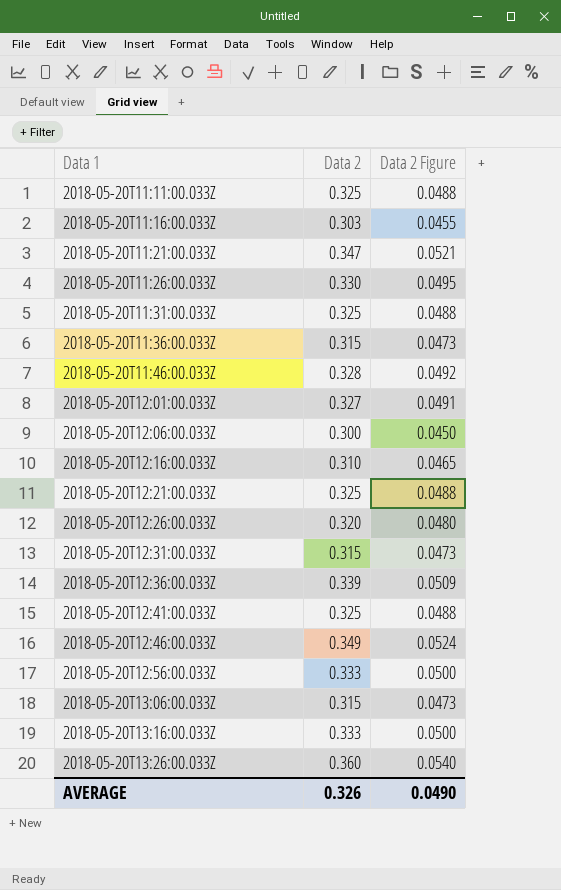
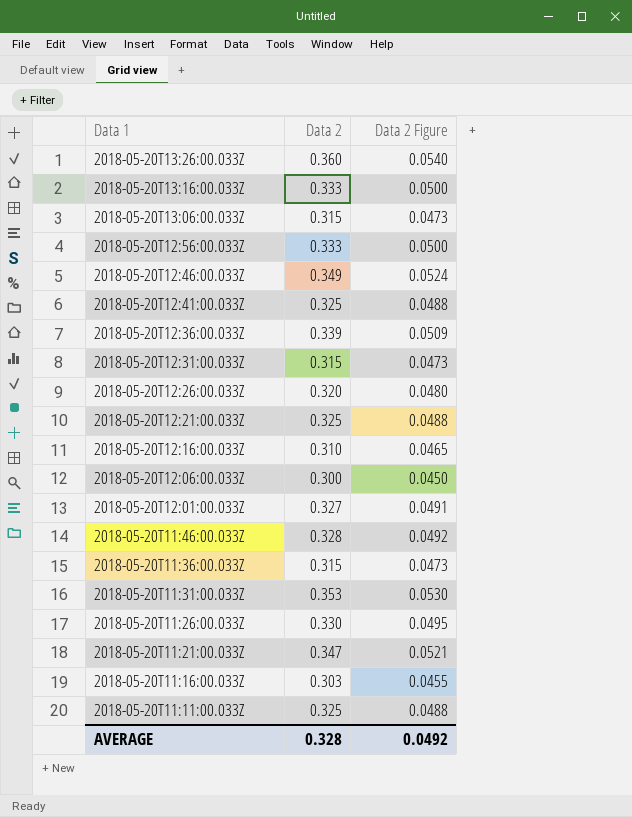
row order: Data 1 ascending -> Data 1 descending
2018-05-20T11:31:00.033Z | Data 2: 0.325 -> 0.353
2018-05-20T11:31:00.033Z | Data 2 Figure: 0.0488 -> 0.0530
AVERAGE | Data 2: 0.326 -> 0.328
AVERAGE | Data 2 Figure: 0.0490 -> 0.0492

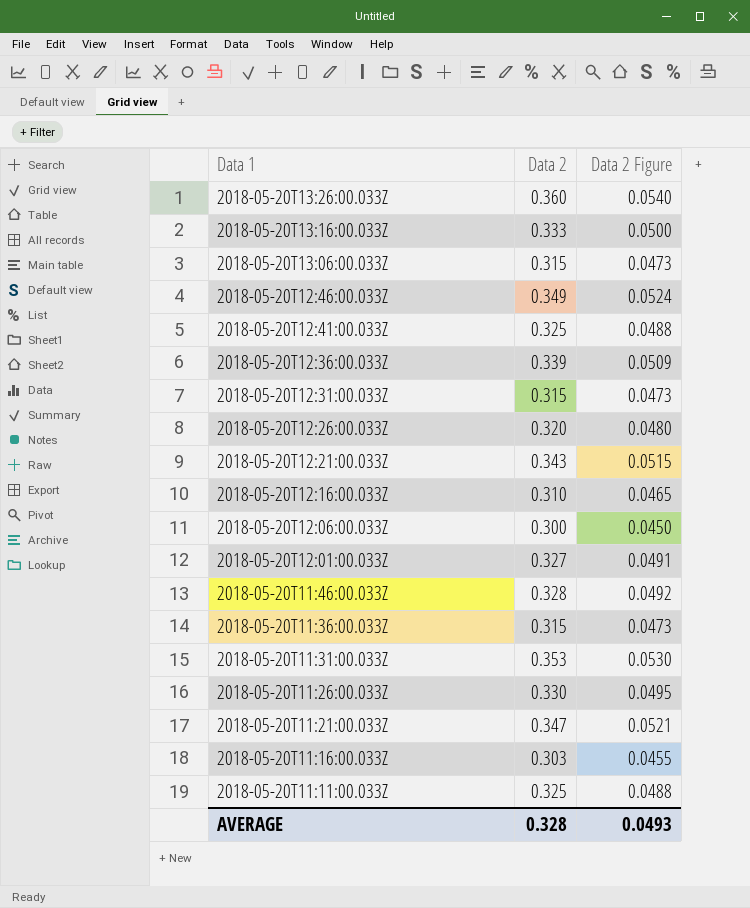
row 2018-05-20T12:56:00.033Z: 0.333 | 0.0500 -> none
2018-05-20T12:21:00.033Z | Data 2: 0.325 -> 0.343
2018-05-20T12:21:00.033Z | Data 2 Figure: 0.0488 -> 0.0515
AVERAGE | Data 2 Figure: 0.0492 -> 0.0493

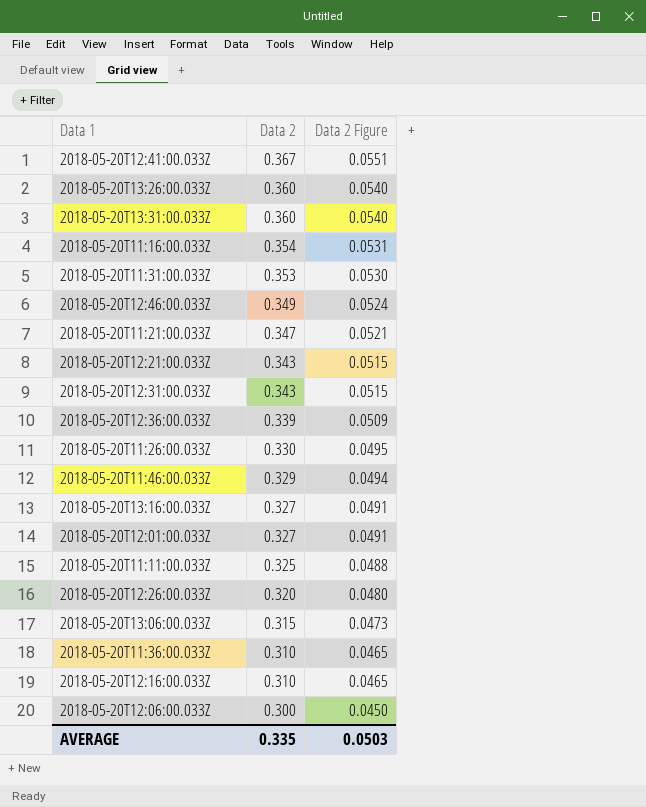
row order: Data 1 descending -> Data 2 descending
2018-05-20T12:41:00.033Z | Data 2: 0.325 -> 0.367
2018-05-20T12:41:00.033Z | Data 2 Figure: 0.0488 -> 0.0551
row 2018-05-20T13:31:00.033Z: none -> 0.360 | 0.0540
2018-05-20T11:16:00.033Z | Data 2: 0.303 -> 0.354
2018-05-20T11:16:00.033Z | Data 2 Figure: 0.0455 -> 0.0531
2018-05-20T12:31:00.033Z | Data 2: 0.315 -> 0.343
2018-05-20T12:31:00.033Z | Data 2 Figure: 0.0473 -> 0.0515
2018-05-20T11:46:00.033Z | Data 2: 0.328 -> 0.329
2018-05-20T11:46:00.033Z | Data 2 Figure: 0.0492 -> 0.0494
2018-05-20T13:16:00.033Z | Data 2: 0.333 -> 0.327
2018-05-20T13:16:00.033Z | Data 2 Figure: 0.0500 -> 0.0491
2018-05-20T11:36:00.033Z | Data 2: 0.315 -> 0.310
2018-05-20T11:36:00.033Z | Data 2 Figure: 0.0473 -> 0.0465
AVERAGE | Data 2: 0.328 -> 0.335
AVERAGE | Data 2 Figure: 0.0493 -> 0.0503

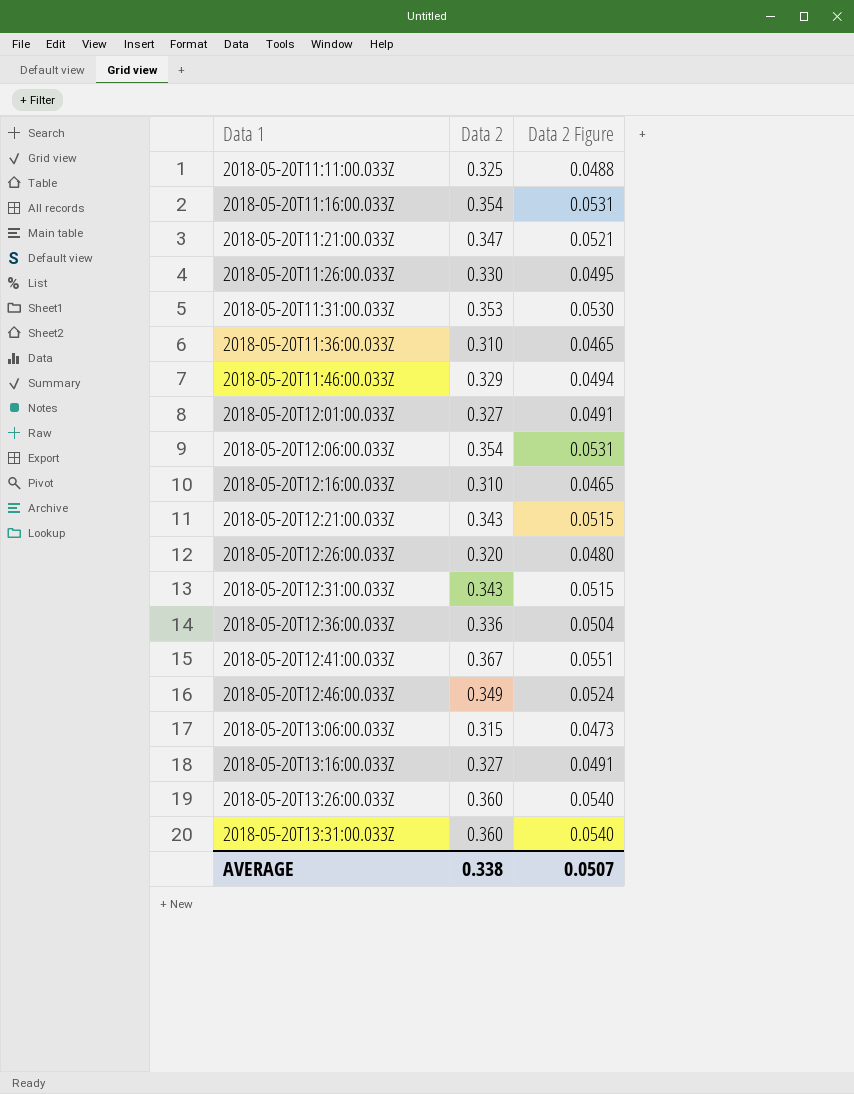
row order: Data 2 descending -> Data 1 ascending
2018-05-20T12:06:00.033Z | Data 2: 0.300 -> 0.354
2018-05-20T12:06:00.033Z | Data 2 Figure: 0.0450 -> 0.0531
2018-05-20T12:36:00.033Z | Data 2: 0.339 -> 0.336
2018-05-20T12:36:00.033Z | Data 2 Figure: 0.0509 -> 0.0504
AVERAGE | Data 2: 0.335 -> 0.338
AVERAGE | Data 2 Figure: 0.0503 -> 0.0507

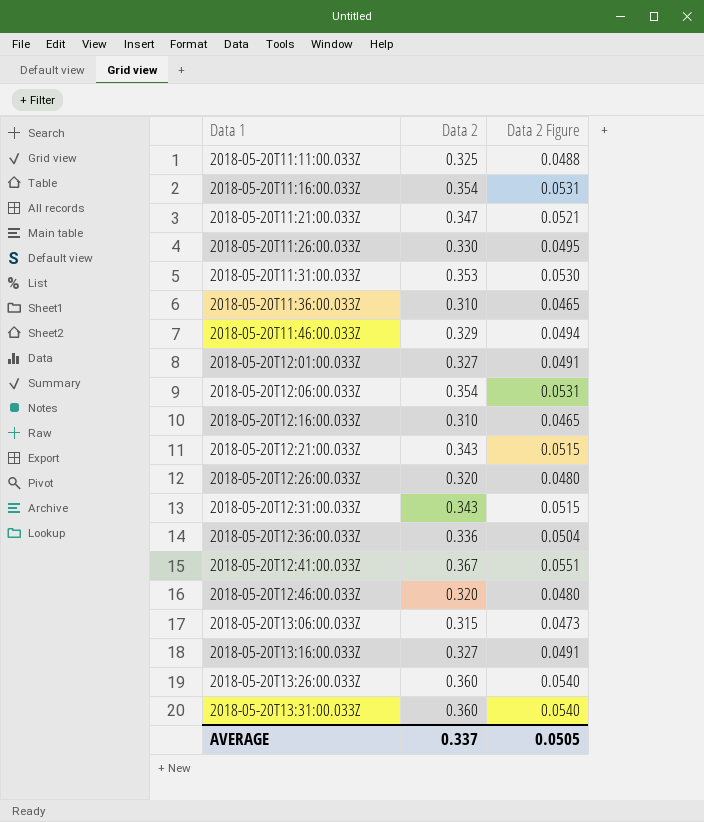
2018-05-20T12:46:00.033Z | Data 2: 0.349 -> 0.320
2018-05-20T12:46:00.033Z | Data 2 Figure: 0.0524 -> 0.0480
AVERAGE | Data 2: 0.338 -> 0.337
AVERAGE | Data 2 Figure: 0.0507 -> 0.0505

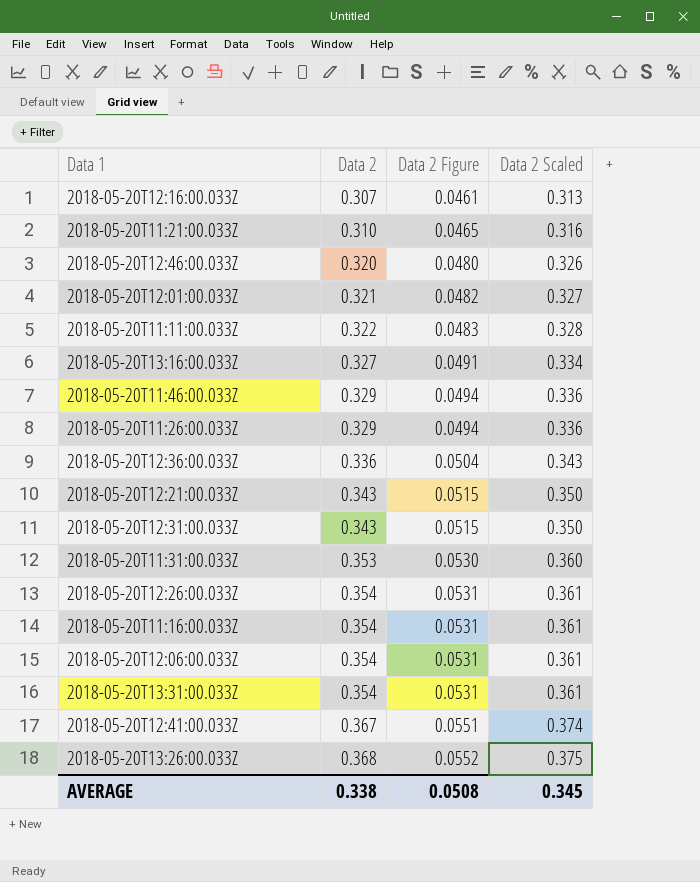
row order: Data 1 ascending -> Data 2 ascending
column Data 2 Scaled | formula: none -> [Data 2] * 1.02
row 2018-05-20T11:36:00.033Z: 0.310 | 0.0465 -> none
row 2018-05-20T13:06:00.033Z: 0.315 | 0.0473 -> none
2018-05-20T12:16:00.033Z | Data 2: 0.310 -> 0.307
2018-05-20T12:16:00.033Z | Data 2 Figure: 0.0465 -> 0.0461
2018-05-20T11:21:00.033Z | Data 2: 0.347 -> 0.310
2018-05-20T11:21:00.033Z | Data 2 Figure: 0.0521 -> 0.0465
2018-05-20T12:01:00.033Z | Data 2: 0.327 -> 0.321
2018-05-20T12:01:00.033Z | Data 2 Figure: 0.0491 -> 0.0482
2018-05-20T11:11:00.033Z | Data 2: 0.325 -> 0.322
2018-05-20T11:11:00.033Z | Data 2 Figure: 0.0488 -> 0.0483
2018-05-20T11:26:00.033Z | Data 2: 0.330 -> 0.329
2018-05-20T11:26:00.033Z | Data 2 Figure: 0.0495 -> 0.0494
2018-05-20T12:26:00.033Z | Data 2: 0.320 -> 0.354
2018-05-20T12:26:00.033Z | Data 2 Figure: 0.0480 -> 0.0531
2018-05-20T13:31:00.033Z | Data 2: 0.360 -> 0.354
2018-05-20T13:31:00.033Z | Data 2 Figure: 0.0540 -> 0.0531
2018-05-20T13:26:00.033Z | Data 2: 0.360 -> 0.368
2018-05-20T13:26:00.033Z | Data 2 Figure: 0.0540 -> 0.0552
AVERAGE | Data 2: 0.337 -> 0.338
AVERAGE | Data 2 Figure: 0.0505 -> 0.0508

